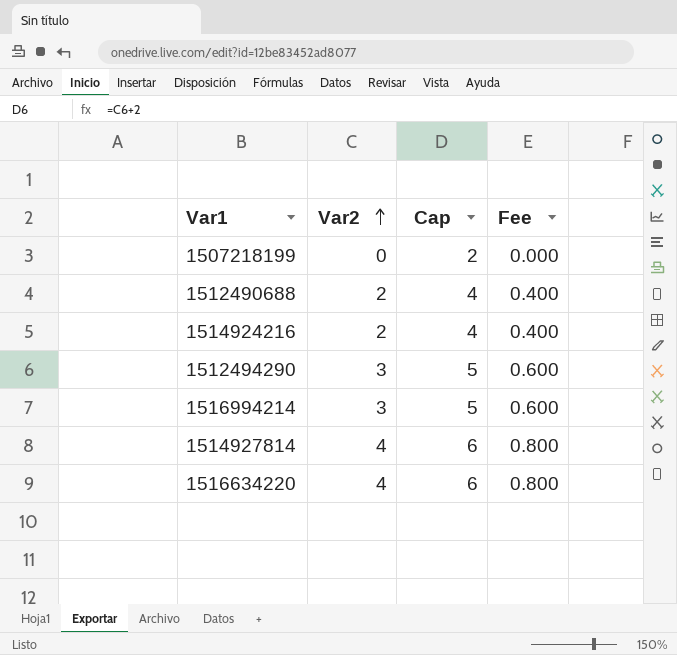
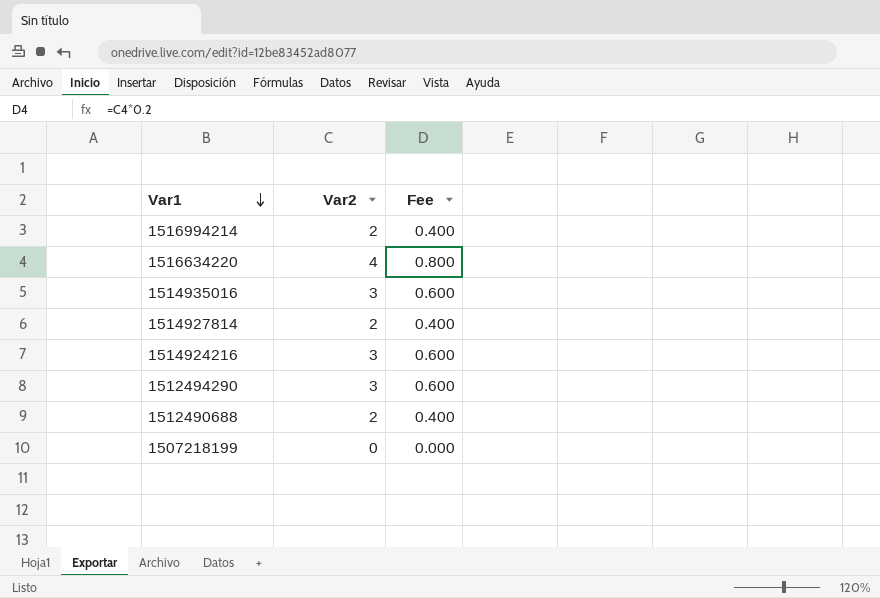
row order: Var2 ascending -> Var1 descending
column Cap | formula: [Var2] + 2 -> none
1516994214 | Var2: 3 -> 2
1516994214 | Fee: 0.600 -> 0.400
row 1514935016: none -> 3 | 0.600
1514927814 | Var2: 4 -> 2
1514927814 | Fee: 0.800 -> 0.400
1514924216 | Var2: 2 -> 3
1514924216 | Fee: 0.400 -> 0.600

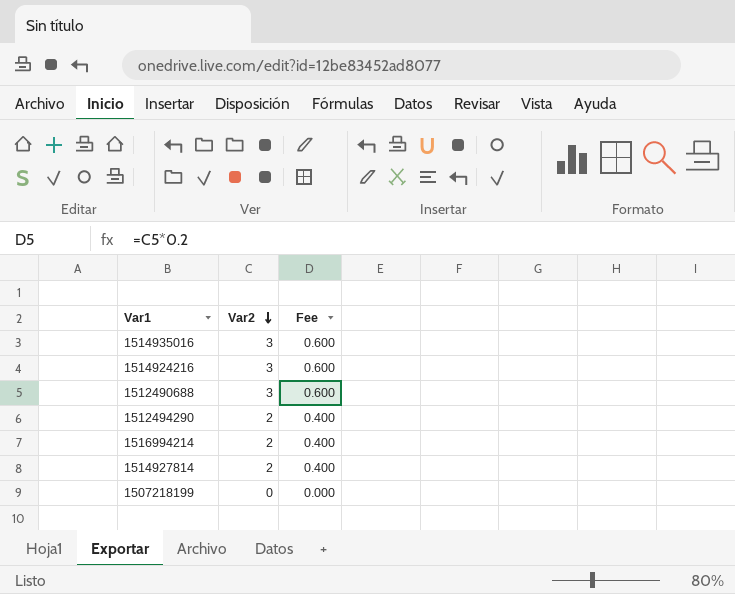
row order: Var1 descending -> Var2 descending
row 1516634220: 4 | 0.800 -> none
1512490688 | Var2: 2 -> 3
1512490688 | Fee: 0.400 -> 0.600
1512494290 | Var2: 3 -> 2
1512494290 | Fee: 0.600 -> 0.400

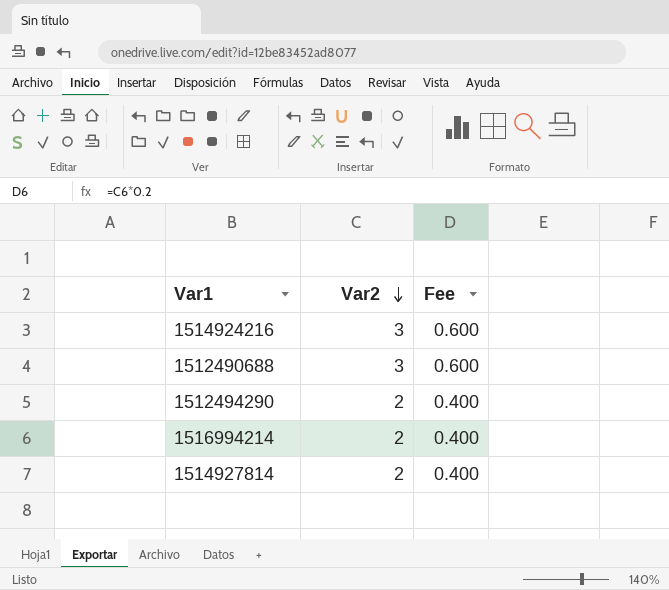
row 1514935016: 3 | 0.600 -> none
row 1507218199: 0 | 0.000 -> none

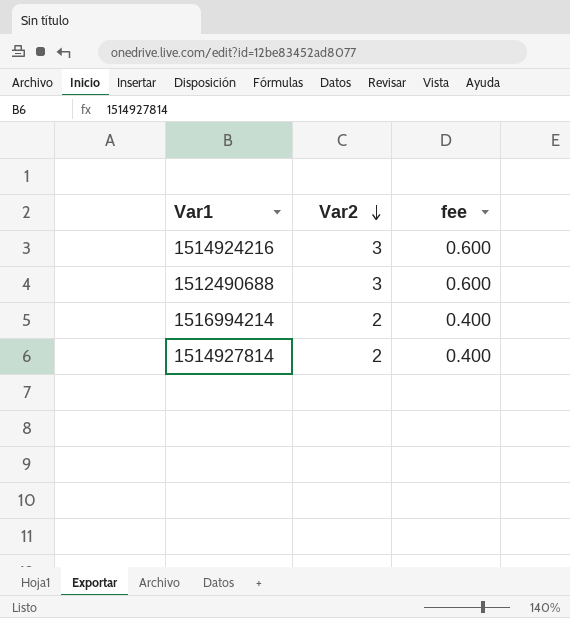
column name: Fee -> fee
row 1512494290: 2 | 0.400 -> none

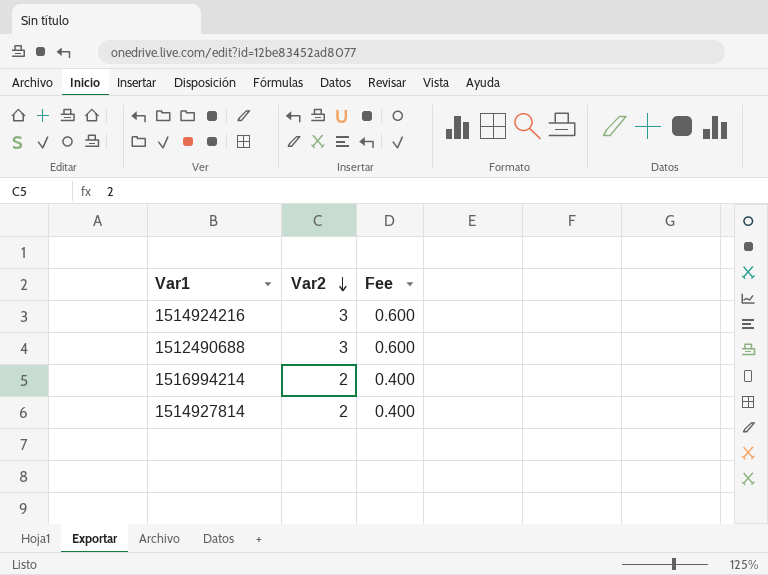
column name: fee -> Fee

